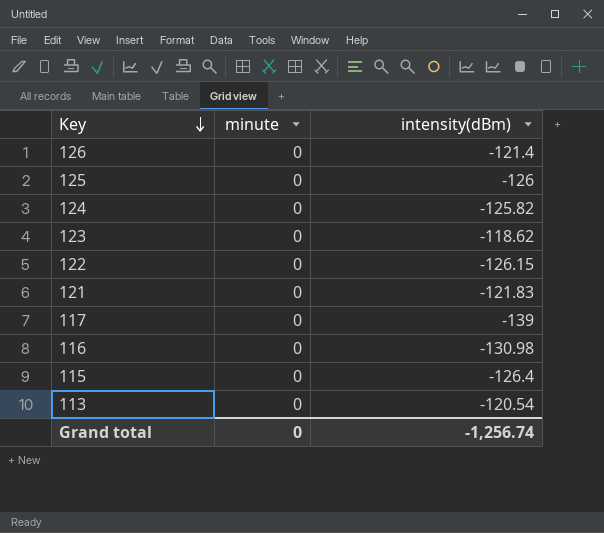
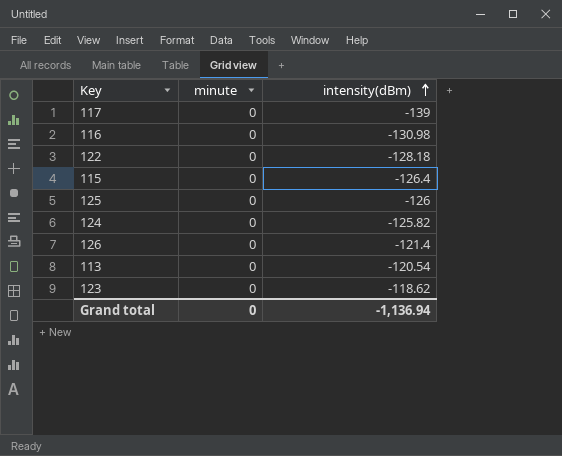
row order: Key descending -> intensity(dBm) ascending
row 121: 0 | -121.83 -> none
122 | intensity(dBm): -126.15 -> -128.18
Grand total | intensity(dBm): -1,256.74 -> -1,136.94

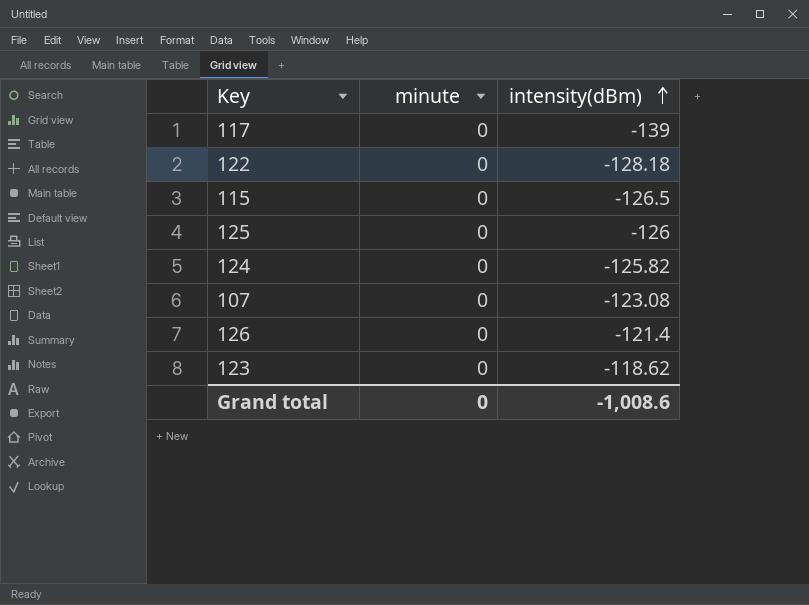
row 116: 0 | -130.98 -> none
row 113: 0 | -120.54 -> none
115 | intensity(dBm): -126.4 -> -126.5
row 107: none -> 0 | -123.08
Grand total | intensity(dBm): -1,136.94 -> -1,008.6

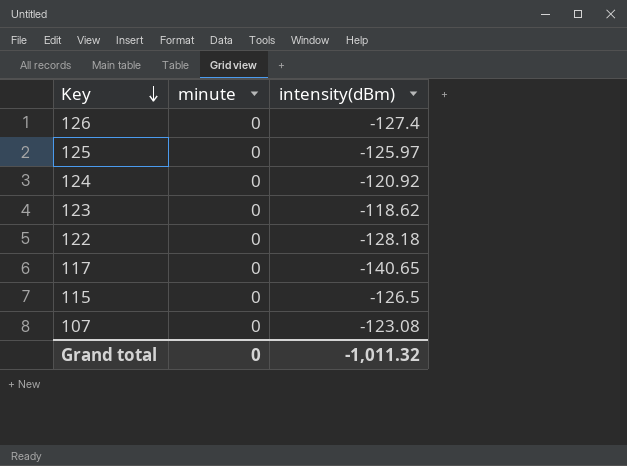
row order: intensity(dBm) ascending -> Key descending
126 | intensity(dBm): -121.4 -> -127.4
125 | intensity(dBm): -126 -> -125.97
124 | intensity(dBm): -125.82 -> -120.92
117 | intensity(dBm): -139 -> -140.65
Grand total | intensity(dBm): -1,008.6 -> -1,011.32

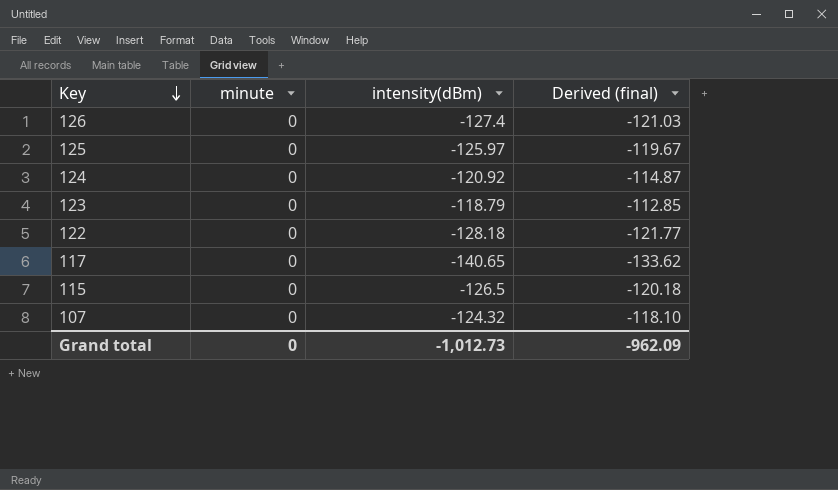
column Derived (final) | formula: none -> [intensity(dBm)] * 0.95
123 | intensity(dBm): -118.62 -> -118.79
107 | intensity(dBm): -123.08 -> -124.32
Grand total | intensity(dBm): -1,011.32 -> -1,012.73

